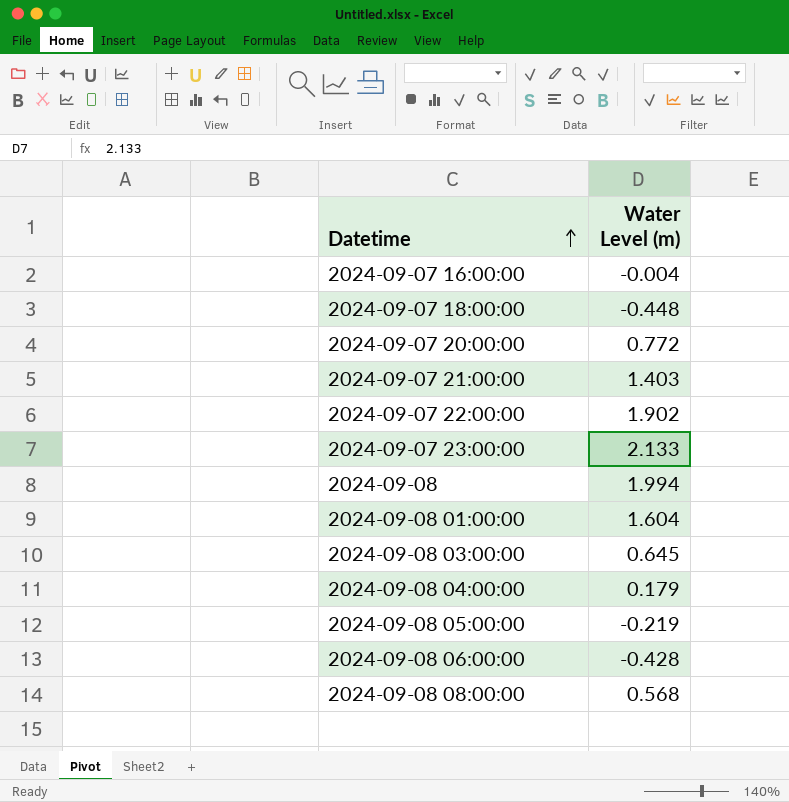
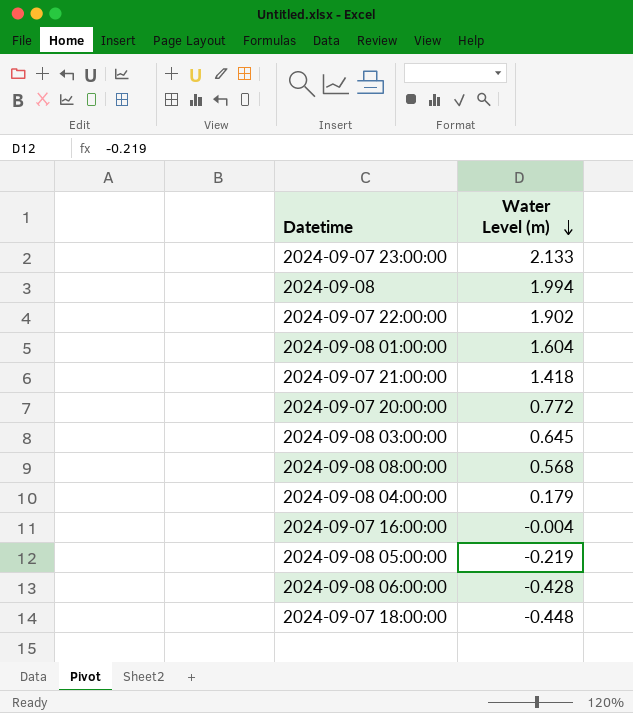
row order: Datetime ascending -> Water Level (m) descending
2024-09-07 21:00:00 | Water Level (m): 1.403 -> 1.418

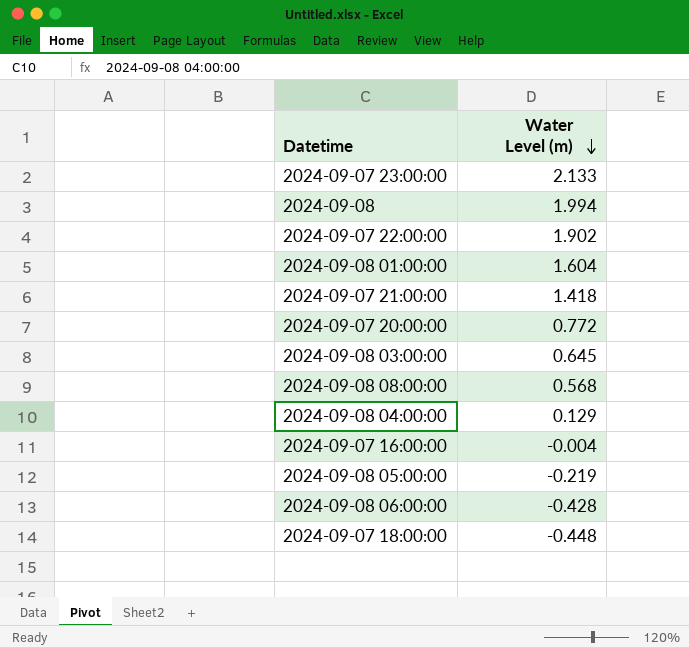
2024-09-08 04:00:00 | Water Level (m): 0.179 -> 0.129

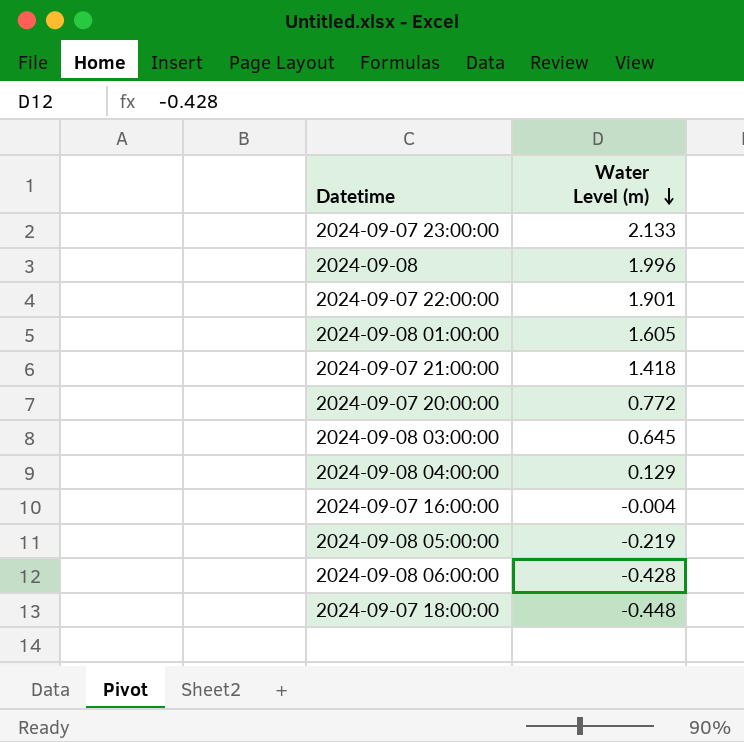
row 2024-09-08 08:00:00: 0.568 -> none
2024-09-08 | Water Level (m): 1.994 -> 1.996
2024-09-07 22:00:00 | Water Level (m): 1.902 -> 1.901
2024-09-08 01:00:00 | Water Level (m): 1.604 -> 1.605

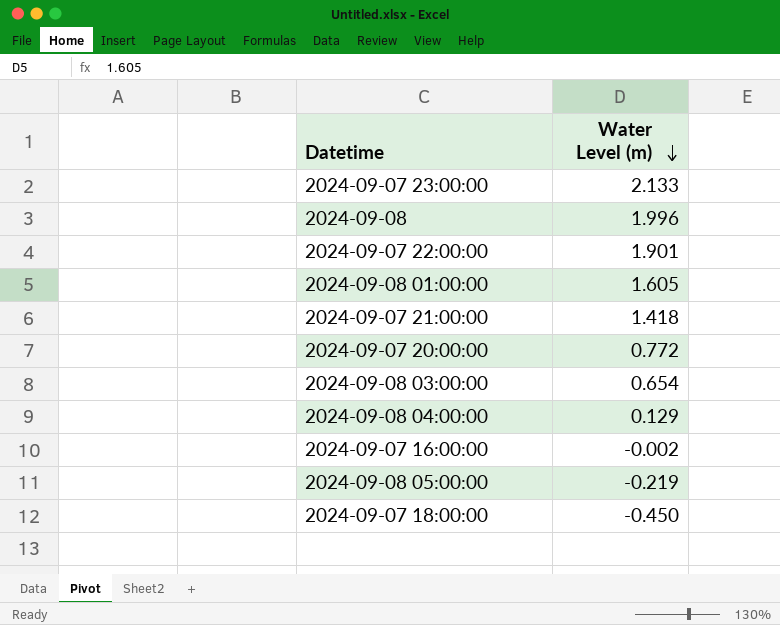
row 2024-09-08 06:00:00: -0.428 -> none
2024-09-08 03:00:00 | Water Level (m): 0.645 -> 0.654
2024-09-07 16:00:00 | Water Level (m): -0.004 -> -0.002
2024-09-07 18:00:00 | Water Level (m): -0.448 -> -0.450

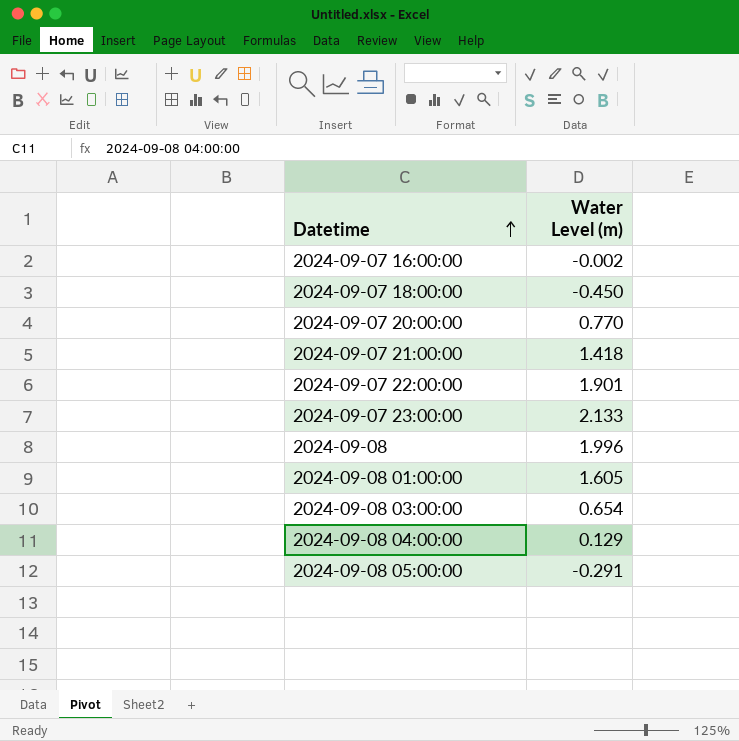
row order: Water Level (m) descending -> Datetime ascending
2024-09-07 20:00:00 | Water Level (m): 0.772 -> 0.770
2024-09-08 05:00:00 | Water Level (m): -0.219 -> -0.291

